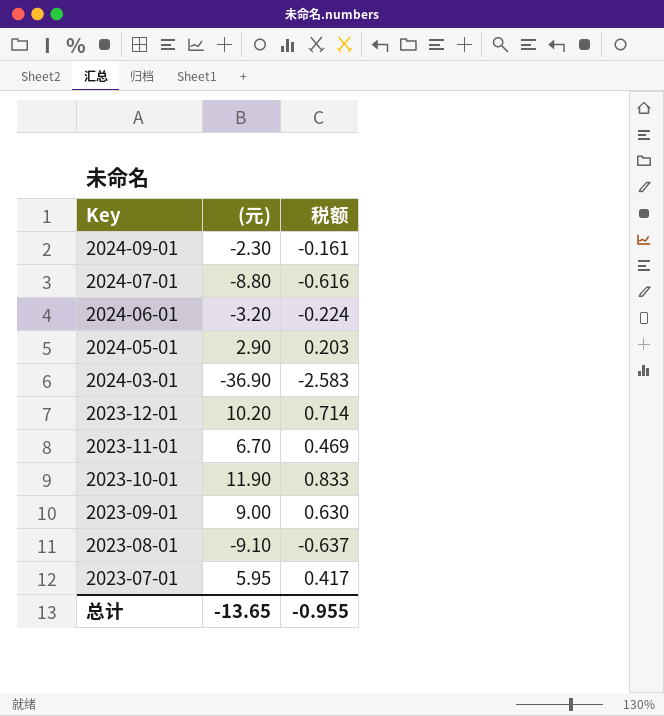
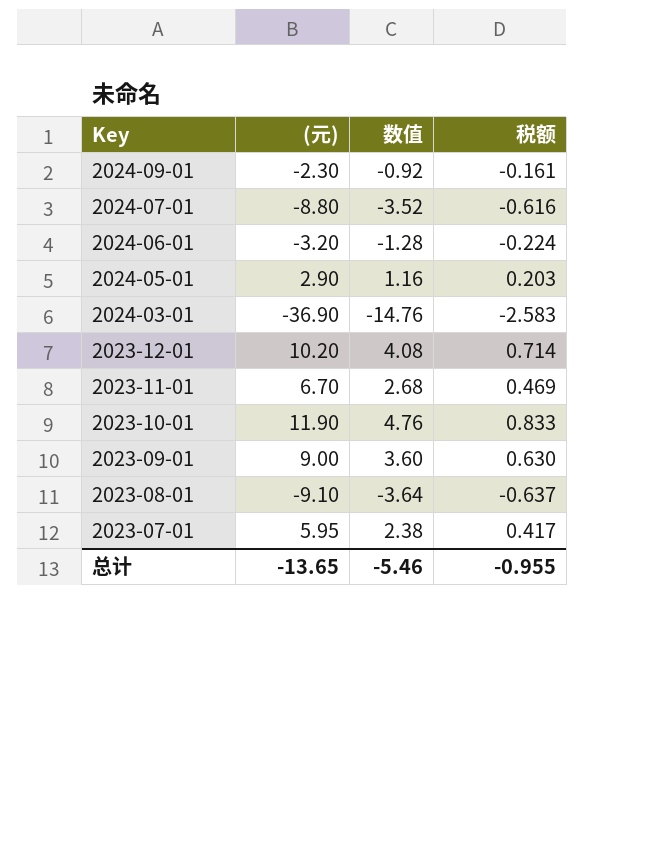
column 数值 | formula: none -> [(元)] * 0.4

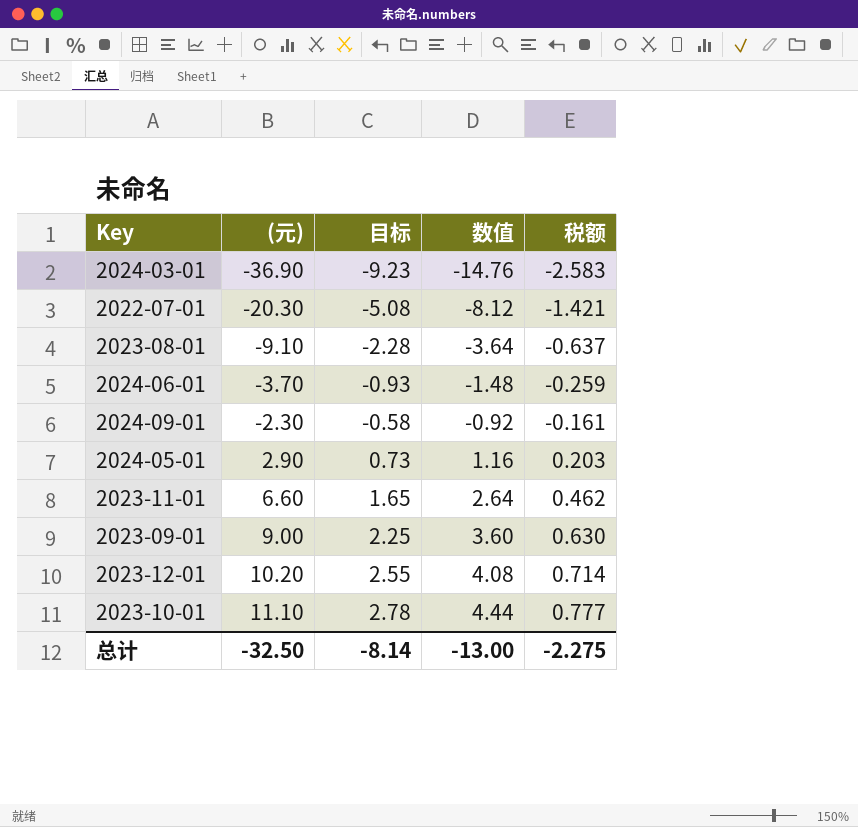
row order: Key descending -> (元) ascending
column 目标 | formula: none -> [(元)] * 0.25
row 2024-07-01: -8.80 | -3.52 | -0.616 -> none
row 2023-07-01: 5.95 | 2.38 | 0.417 -> none
row 2022-07-01: none -> -20.30 | -5.08 | -8.12 | -1.421
2024-06-01 | (元): -3.20 -> -3.70
2024-06-01 | 数值: -1.28 -> -1.48
2024-06-01 | 税额: -0.224 -> -0.259
2023-11-01 | (元): 6.70 -> 6.60
2023-11-01 | 数值: 2.68 -> 2.64
2023-11-01 | 税额: 0.469 -> 0.462
2023-10-01 | (元): 11.90 -> 11.10
2023-10-01 | 数值: 4.76 -> 4.44
2023-10-01 | 税额: 0.833 -> 0.777
总计 | (元): -13.65 -> -32.50
总计 | 数值: -5.46 -> -13.00
总计 | 税额: -0.955 -> -2.275

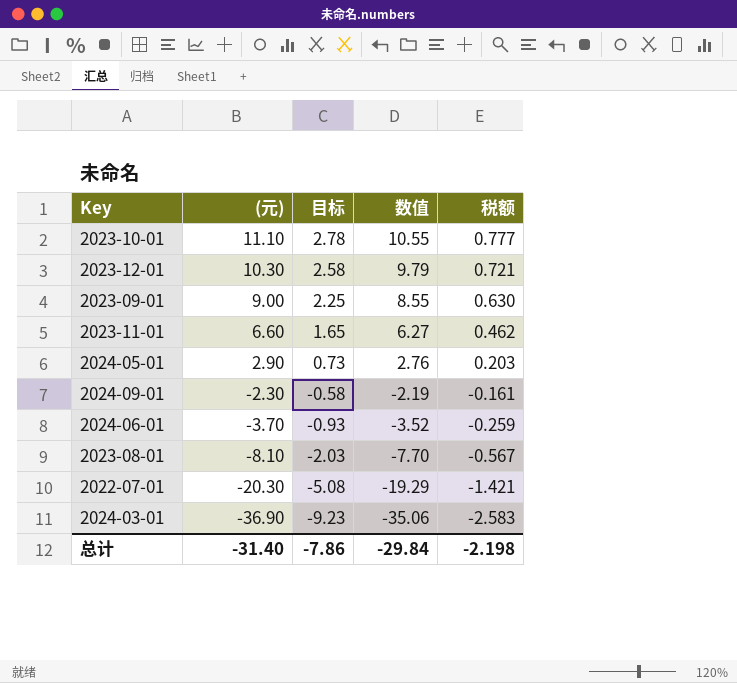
row order: (元) ascending -> (元) descending
column 数值 | formula: [(元)] * 0.4 -> [(元)] * 0.95
2023-12-01 | (元): 10.20 -> 10.30
2023-12-01 | 目标: 2.55 -> 2.58
2023-12-01 | 税额: 0.714 -> 0.721
2023-08-01 | (元): -9.10 -> -8.10
2023-08-01 | 目标: -2.28 -> -2.03
2023-08-01 | 税额: -0.637 -> -0.567
总计 | (元): -32.50 -> -31.40
总计 | 目标: -8.14 -> -7.86
总计 | 数值: -13.00 -> -29.84
总计 | 税额: -2.275 -> -2.198

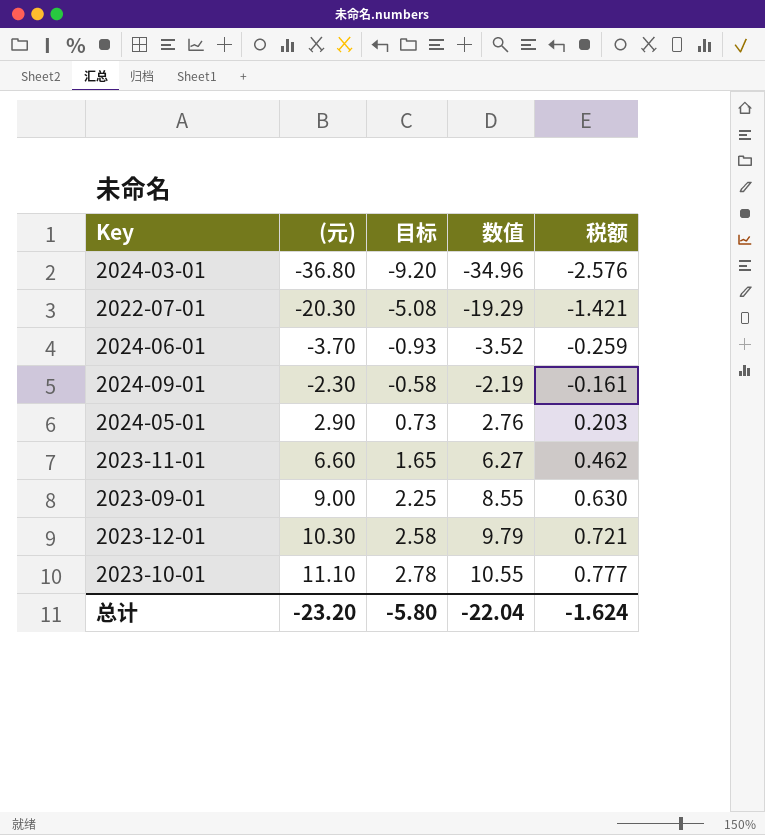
row order: (元) descending -> (元) ascending
row 2023-08-01: -8.10 | -2.03 | -7.70 | -0.567 -> none
2024-03-01 | (元): -36.90 -> -36.80
2024-03-01 | 目标: -9.23 -> -9.20
2024-03-01 | 数值: -35.06 -> -34.96
2024-03-01 | 税额: -2.583 -> -2.576
总计 | (元): -31.40 -> -23.20
总计 | 目标: -7.86 -> -5.80
总计 | 数值: -29.84 -> -22.04
总计 | 税额: -2.198 -> -1.624

